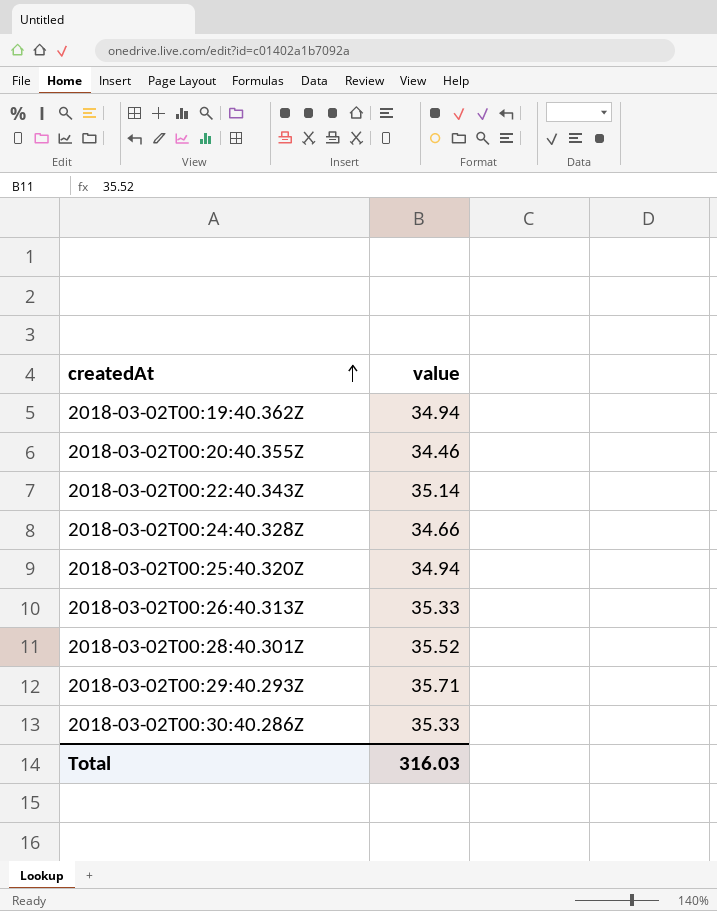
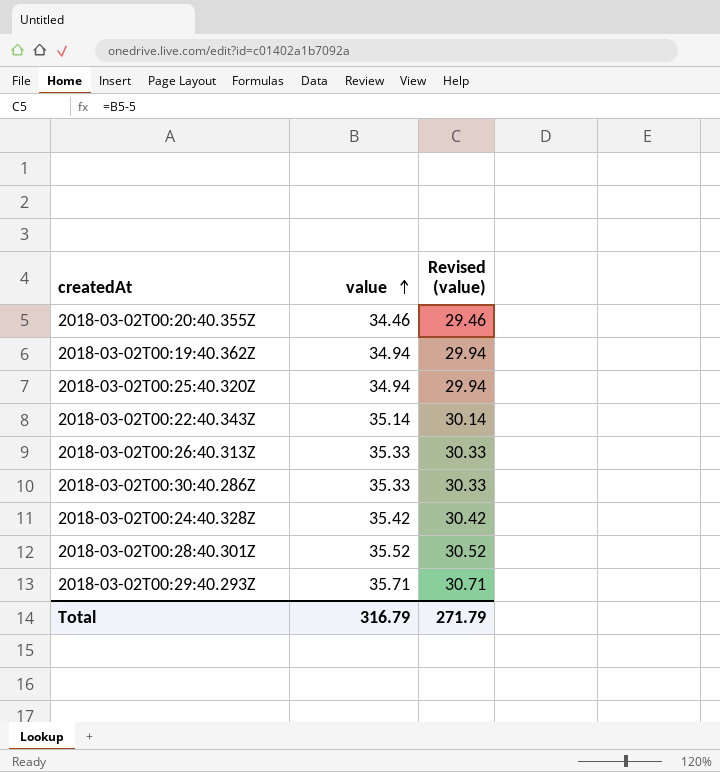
row order: createdAt ascending -> value ascending
column Revised (value) | formula: none -> [value] - 5
2018-03-02T00:24:40.328Z | value: 34.66 -> 35.42
Total | value: 316.03 -> 316.79

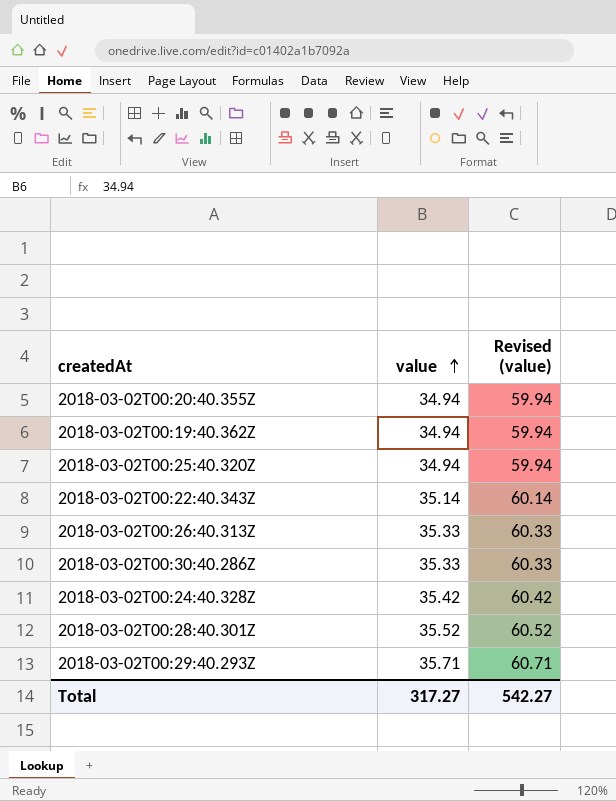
column Revised (value) | formula: [value] - 5 -> [value] + 25
2018-03-02T00:20:40.355Z | value: 34.46 -> 34.94
Total | value: 316.79 -> 317.27
Total | Revised (value): 271.79 -> 542.27

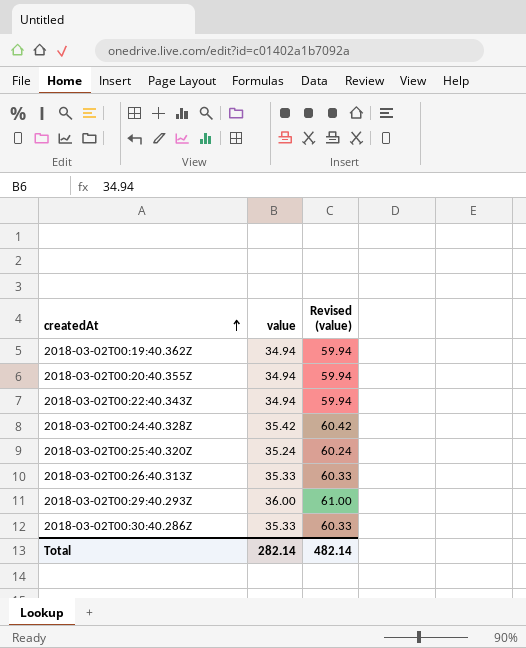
row order: value ascending -> createdAt ascending
row 2018-03-02T00:28:40.301Z: 35.52 | 60.52 -> none
2018-03-02T00:22:40.343Z | value: 35.14 -> 34.94
2018-03-02T00:22:40.343Z | Revised (value): 60.14 -> 59.94
2018-03-02T00:25:40.320Z | value: 34.94 -> 35.24
2018-03-02T00:25:40.320Z | Revised (value): 59.94 -> 60.24
2018-03-02T00:29:40.293Z | value: 35.71 -> 36.00
2018-03-02T00:29:40.293Z | Revised (value): 60.71 -> 61.00
Total | value: 317.27 -> 282.14
Total | Revised (value): 542.27 -> 482.14

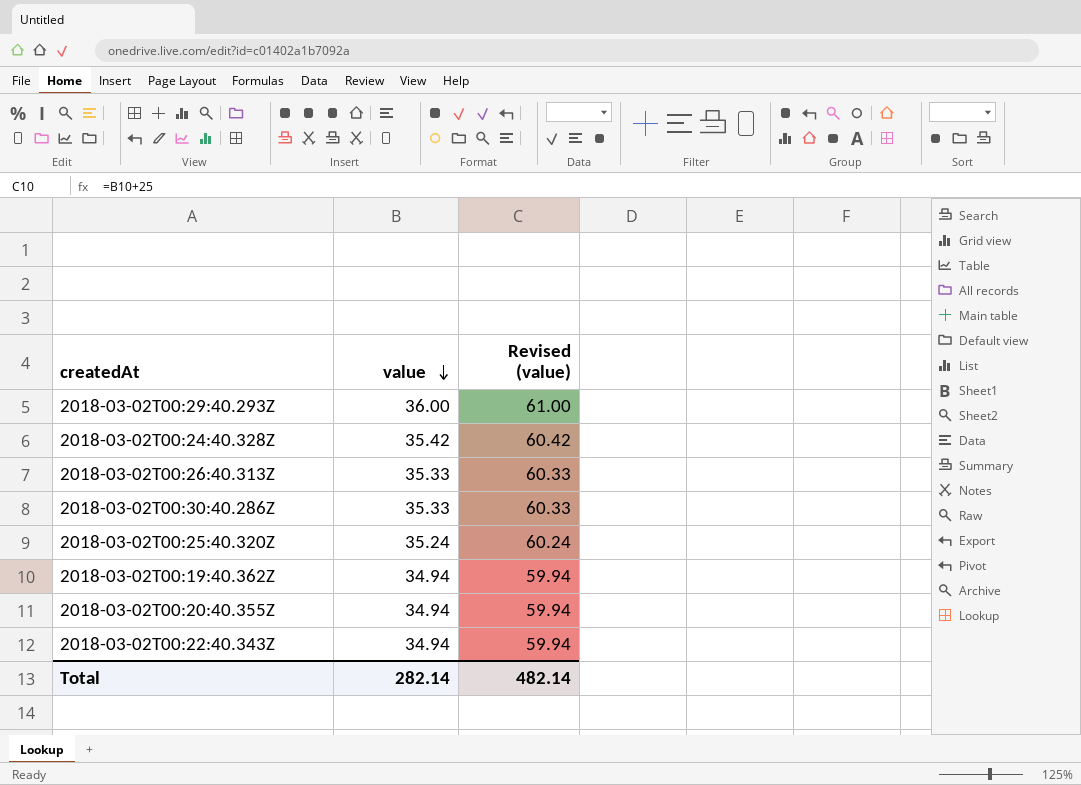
row order: createdAt ascending -> value descending

